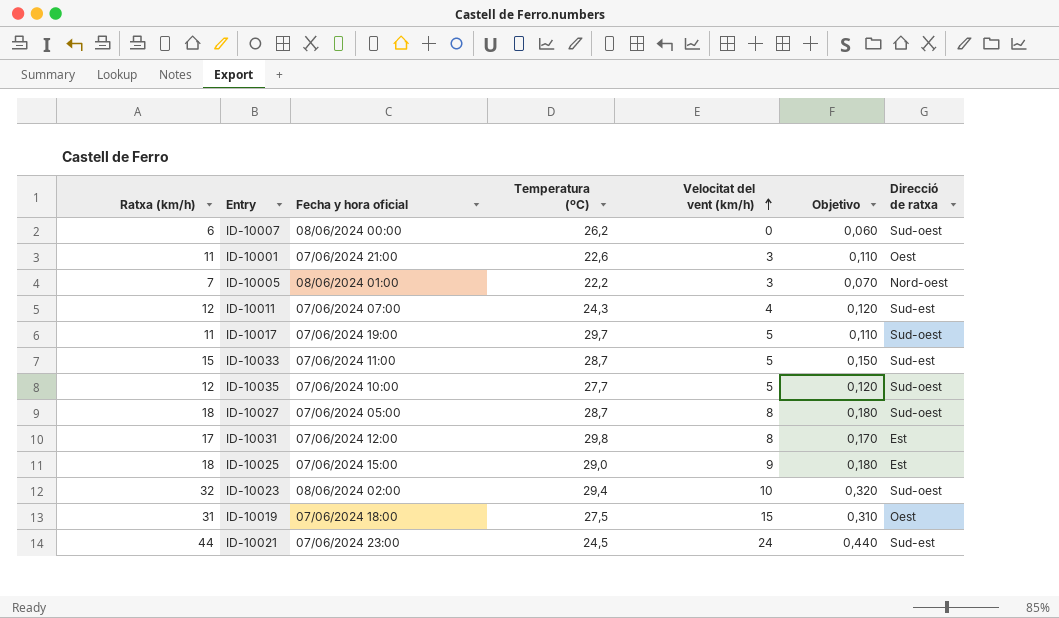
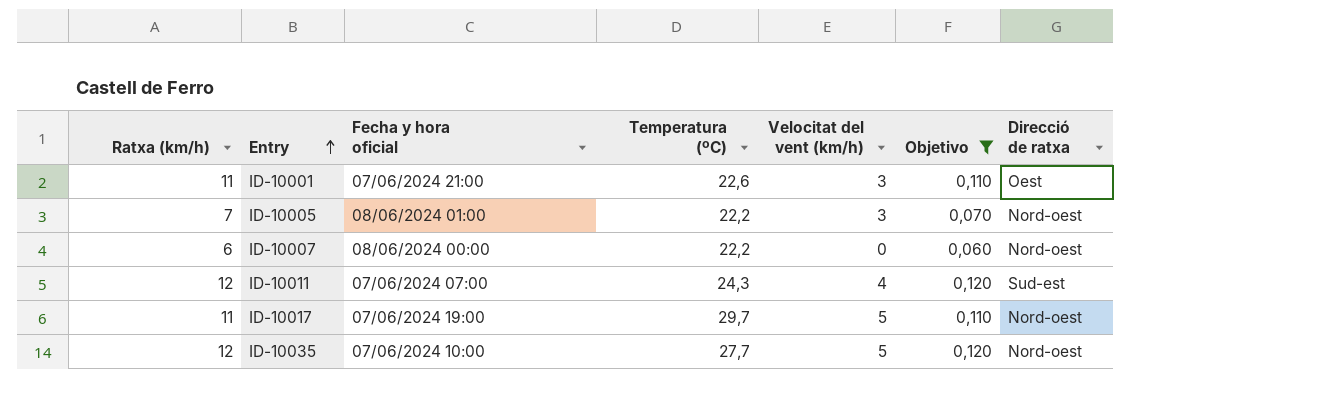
filter: none -> Objetivo <= 0,120
row order: Velocitat del vent (km/h) ascending -> Entry ascending
ID-10007 | Temperatura (ºC): 26,2 -> 22,2
ID-10007 | Direcció de ratxa: Sud-oest -> Nord-oest
ID-10017 | Direcció de ratxa: Sud-oest -> Nord-oest
ID-10035 | Direcció de ratxa: Sud-oest -> Nord-oest

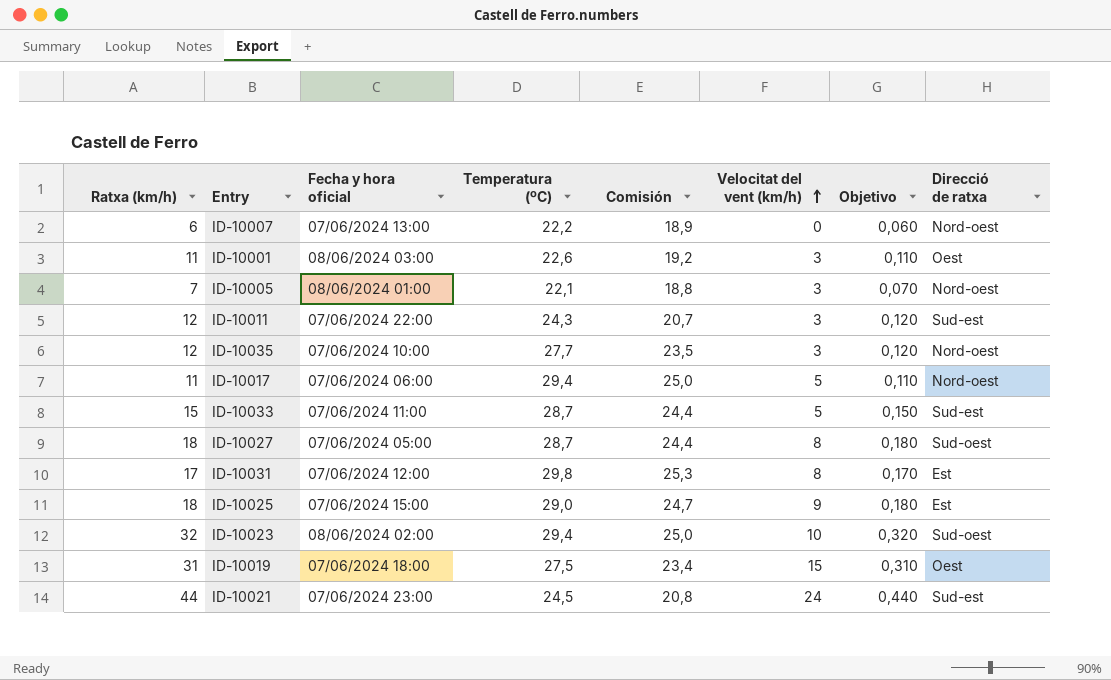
filter: Objetivo <= 0,120 -> none
row order: Entry ascending -> Velocitat del vent (km/h) ascending
column Comisión | formula: none -> [Temperatura (ºC)] * 0,85
ID-10007 | Fecha y hora oficial: 08/06/2024 00:00 -> 07/06/2024 13:00
ID-10001 | Fecha y hora oficial: 07/06/2024 21:00 -> 08/06/2024 03:00
ID-10005 | Temperatura (ºC): 22,2 -> 22,1
ID-10011 | Fecha y hora oficial: 07/06/2024 07:00 -> 07/06/2024 22:00
ID-10011 | Velocitat del vent (km/h): 4 -> 3
ID-10035 | Velocitat del vent (km/h): 5 -> 3
ID-10017 | Fecha y hora oficial: 07/06/2024 19:00 -> 07/06/2024 06:00
ID-10017 | Temperatura (ºC): 29,7 -> 29,4

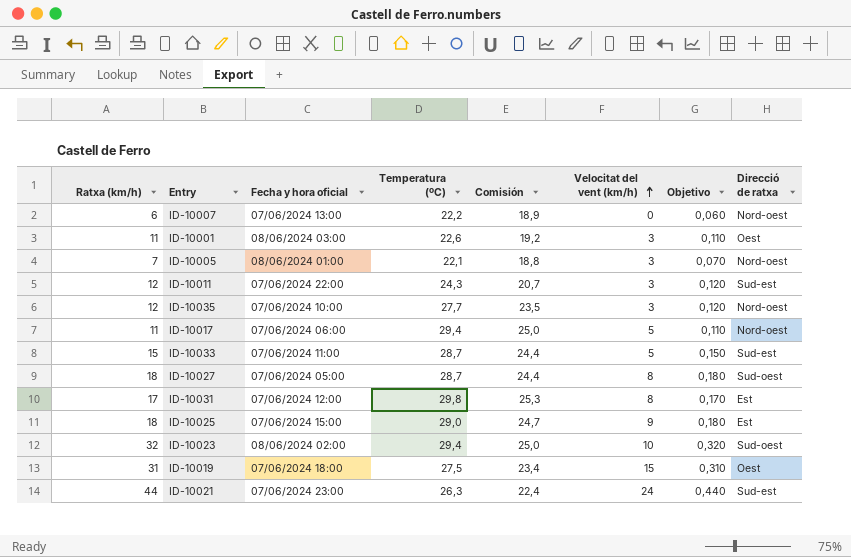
ID-10021 | Temperatura (ºC): 24,5 -> 26,3
ID-10021 | Comisión: 20,8 -> 22,4

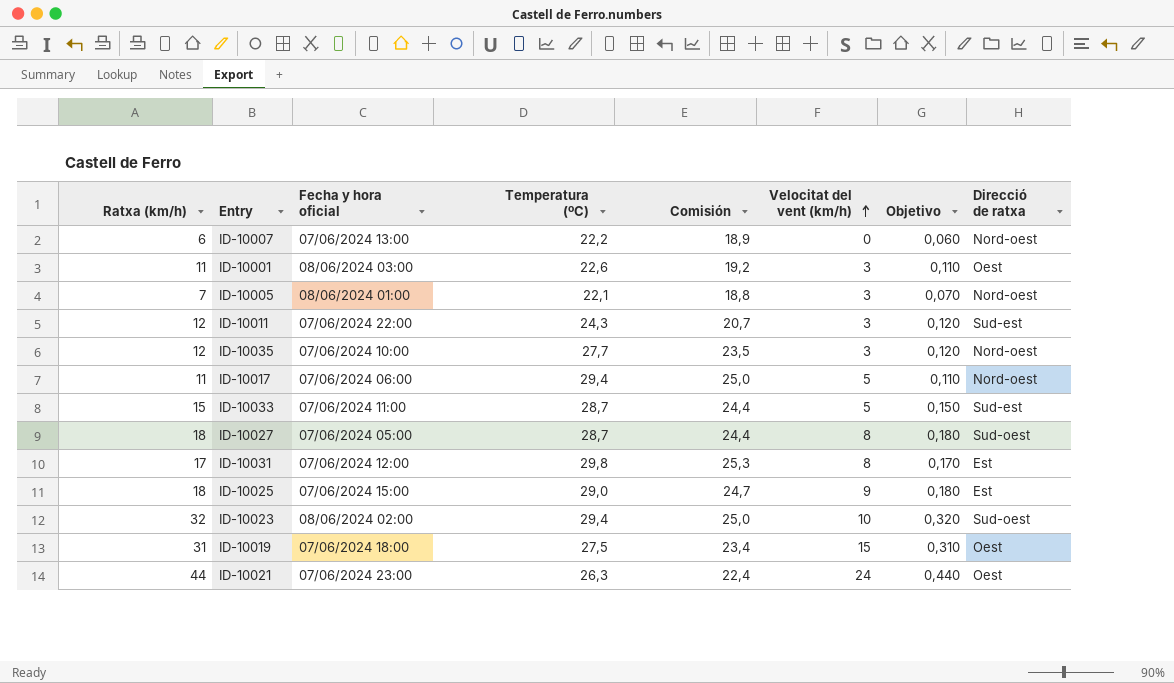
ID-10021 | Direcció de ratxa: Sud-est -> Oest

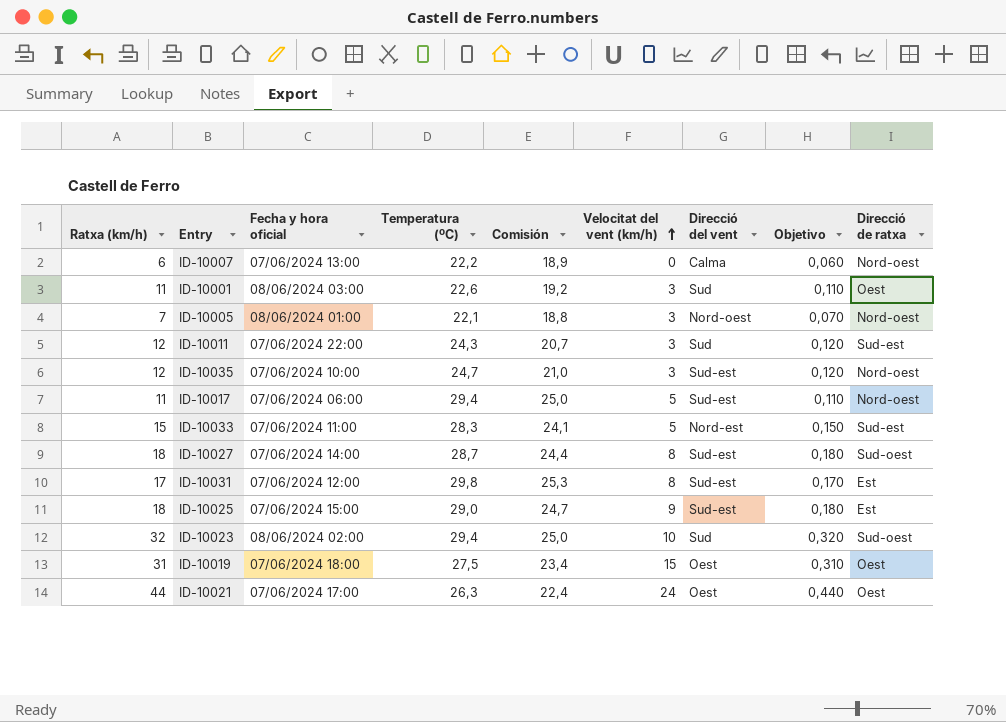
column Direcció del vent | position: none -> 7
ID-10035 | Temperatura (ºC): 27,7 -> 24,7
ID-10035 | Comisión: 23,5 -> 21,0
ID-10033 | Temperatura (ºC): 28,7 -> 28,3
ID-10033 | Comisión: 24,4 -> 24,1
ID-10027 | Fecha y hora oficial: 07/06/2024 05:00 -> 07/06/2024 14:00
ID-10021 | Fecha y hora oficial: 07/06/2024 23:00 -> 07/06/2024 17:00

